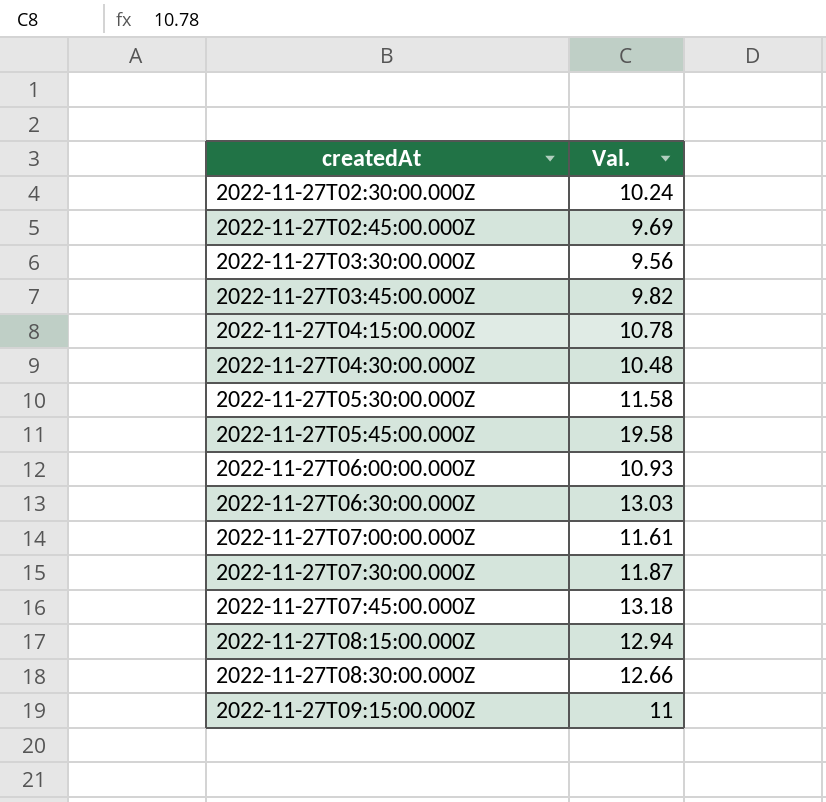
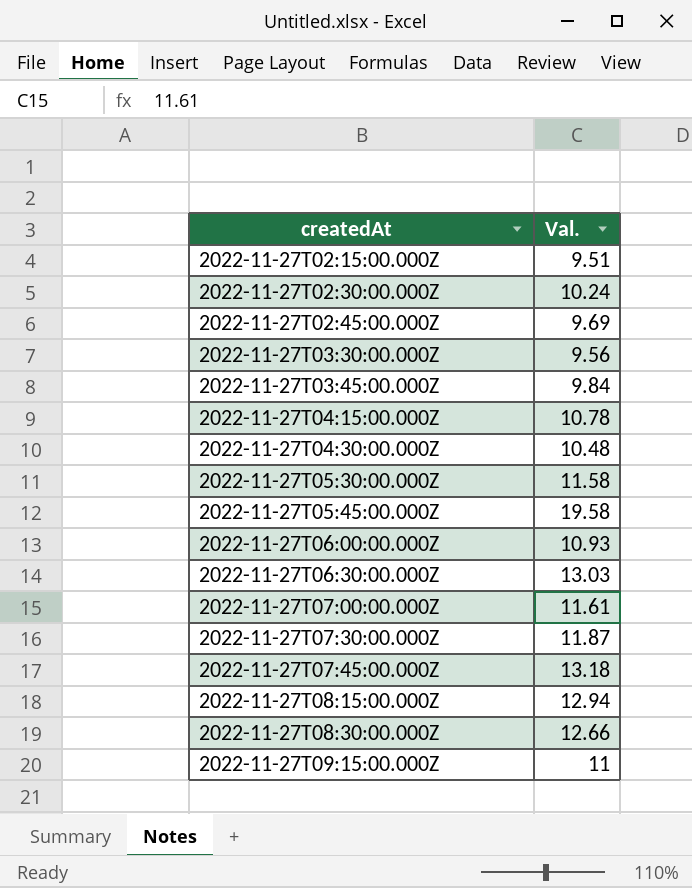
row 2022-11-27T02:15:00.000Z: none -> 9.51
2022-11-27T03:45:00.000Z | Val.: 9.82 -> 9.84

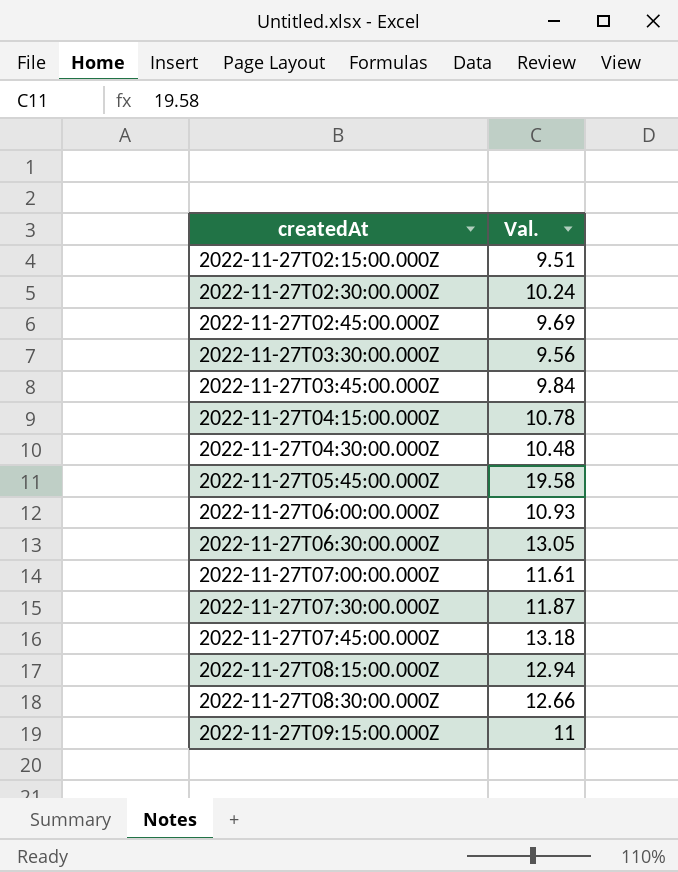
row 2022-11-27T05:30:00.000Z: 11.58 -> none
2022-11-27T06:30:00.000Z | Val.: 13.03 -> 13.05

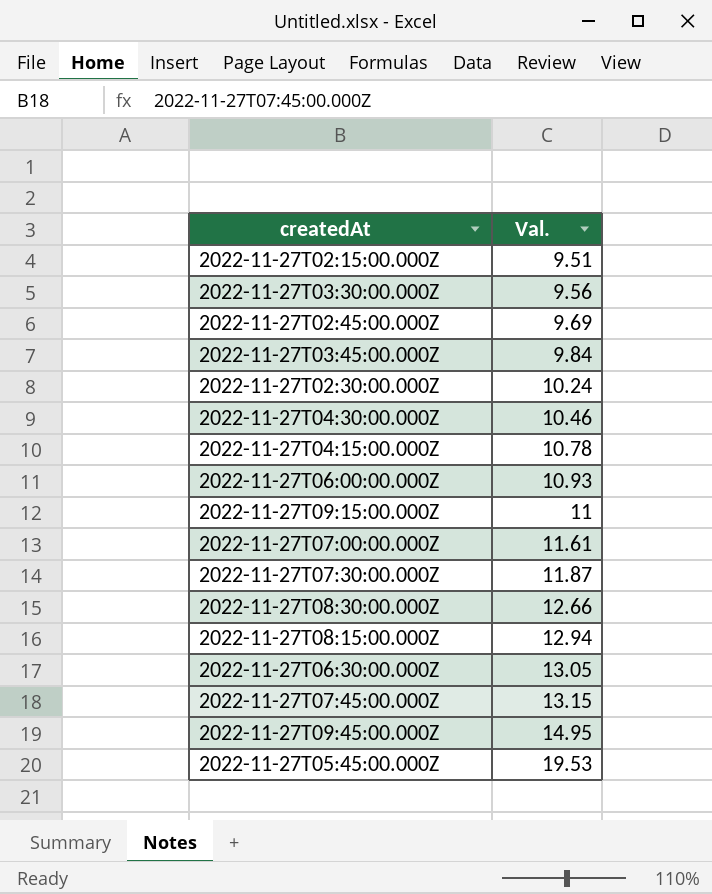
row order: createdAt ascending -> Val. ascending
2022-11-27T04:30:00.000Z | Val.: 10.48 -> 10.46
2022-11-27T07:45:00.000Z | Val.: 13.18 -> 13.15
row 2022-11-27T09:45:00.000Z: none -> 14.95
2022-11-27T05:45:00.000Z | Val.: 19.58 -> 19.53

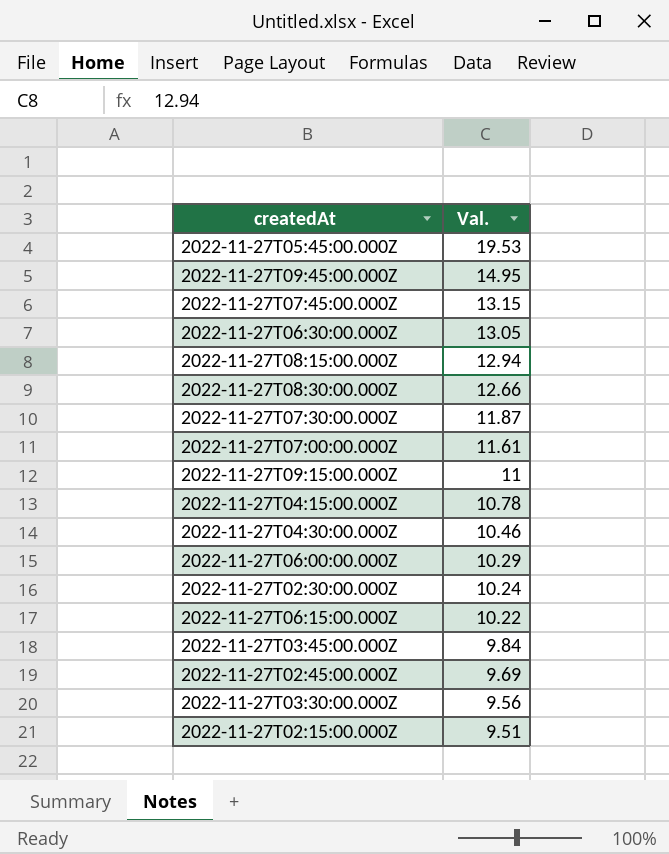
row order: Val. ascending -> Val. descending
2022-11-27T06:00:00.000Z | Val.: 10.93 -> 10.29
row 2022-11-27T06:15:00.000Z: none -> 10.22

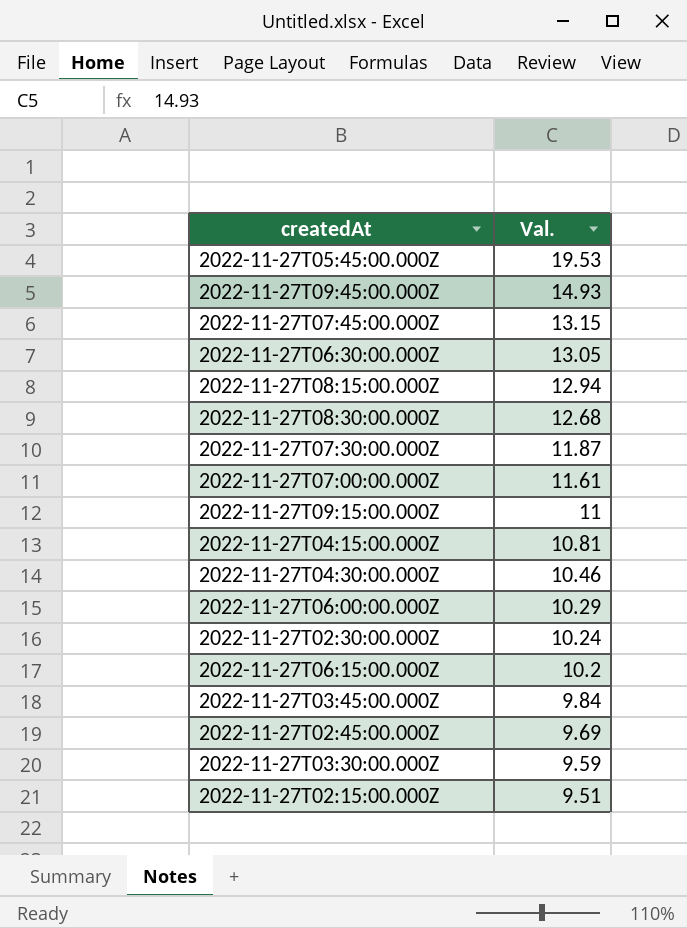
2022-11-27T09:45:00.000Z | Val.: 14.95 -> 14.93
2022-11-27T08:30:00.000Z | Val.: 12.66 -> 12.68
2022-11-27T04:15:00.000Z | Val.: 10.78 -> 10.81
2022-11-27T06:15:00.000Z | Val.: 10.22 -> 10.2
2022-11-27T03:30:00.000Z | Val.: 9.56 -> 9.59

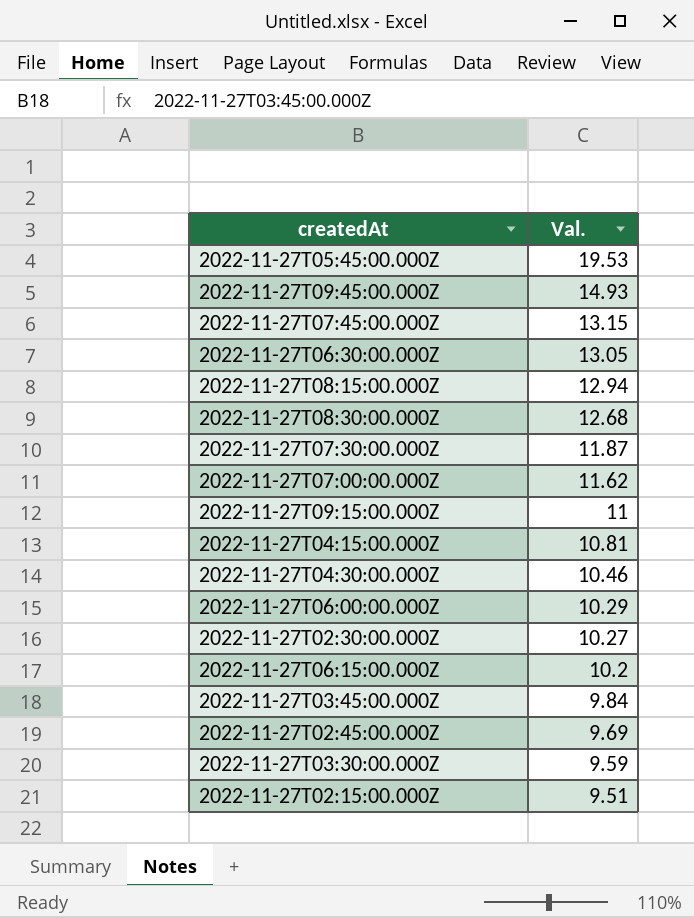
2022-11-27T07:00:00.000Z | Val.: 11.61 -> 11.62
2022-11-27T02:30:00.000Z | Val.: 10.24 -> 10.27

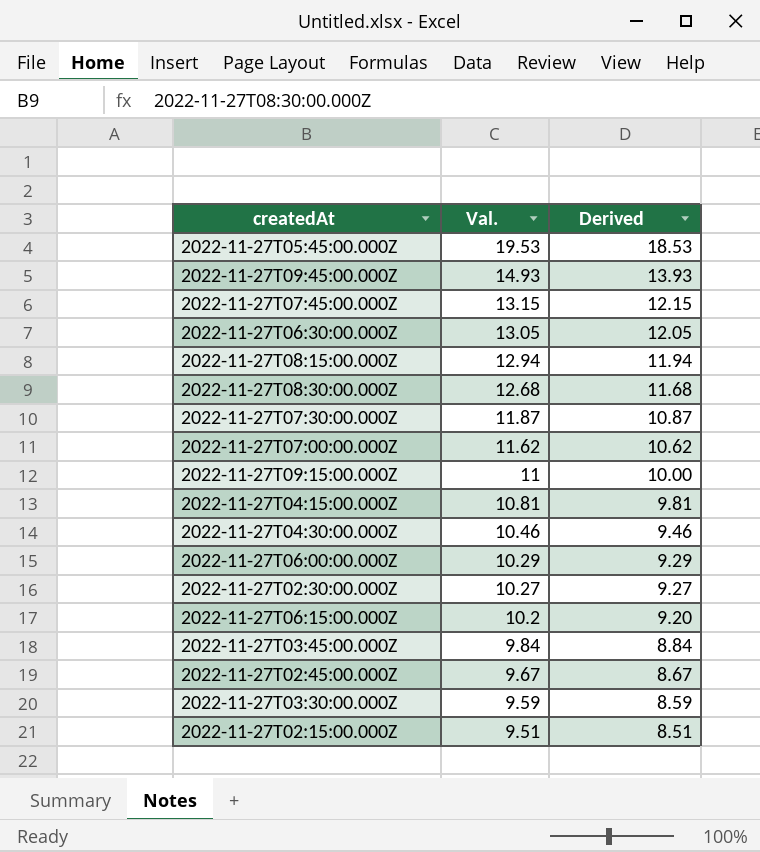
column Derived | formula: none -> [Val.] - 1
2022-11-27T02:45:00.000Z | Val.: 9.69 -> 9.67

